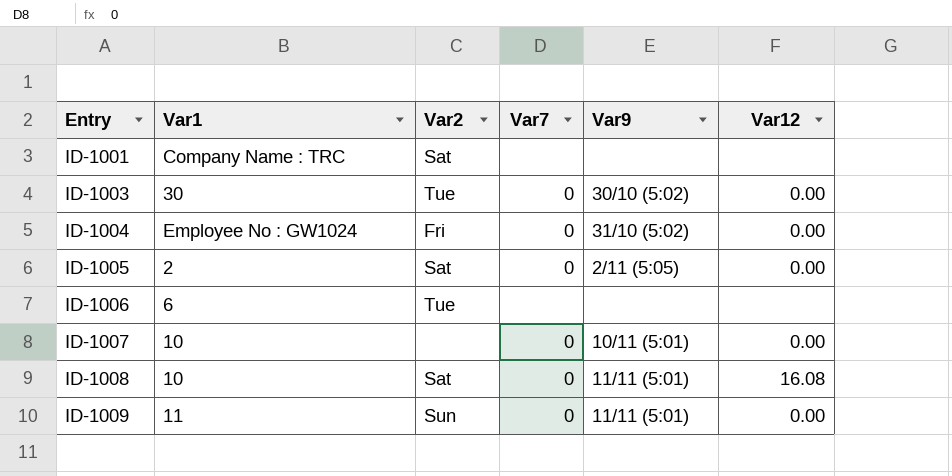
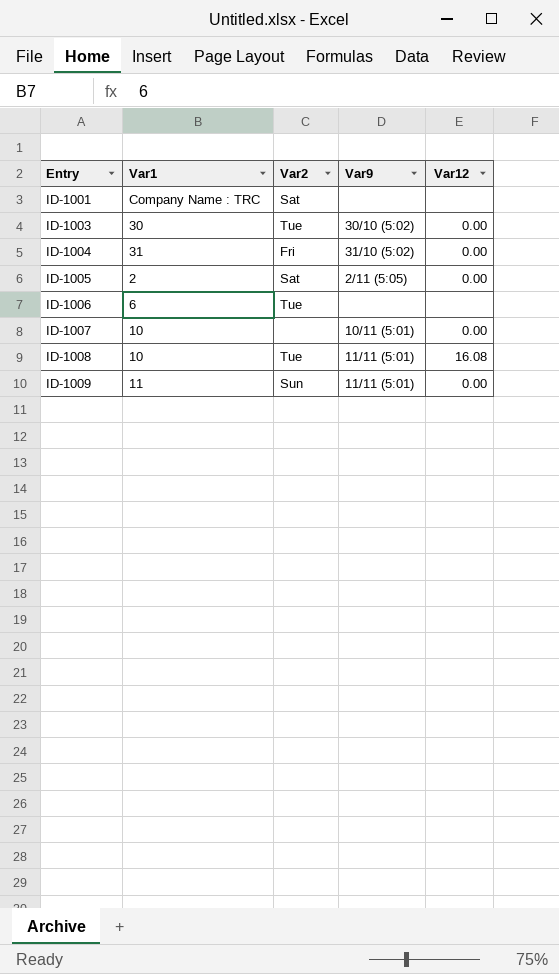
column Var7 | position: 4 -> none
ID-1004 | Var1: Employee No : GW1024 -> 31
ID-1008 | Var2: Sat -> Tue

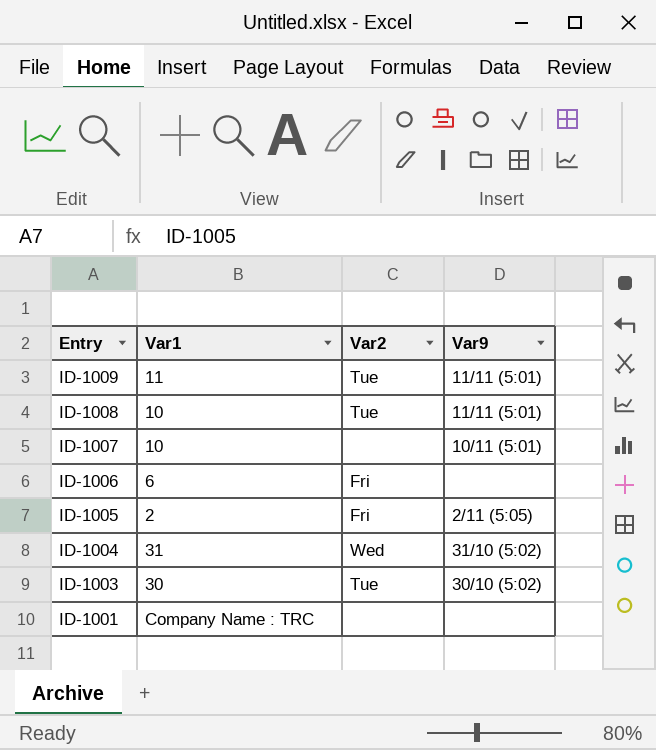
row order: Entry ascending -> Entry descending
column Var12 | position: 5 -> none
ID-1009 | Var2: Sun -> Tue
ID-1006 | Var2: Tue -> Fri
ID-1005 | Var2: Sat -> Fri
ID-1004 | Var2: Fri -> Wed
ID-1001 | Var2: Sat -> none

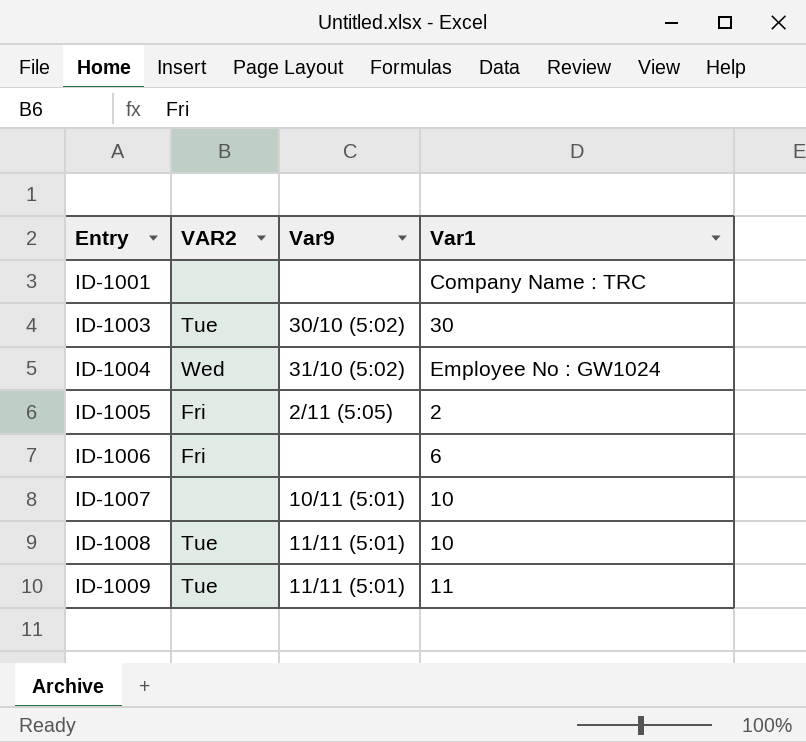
row order: Entry descending -> Entry ascending
column name: Var2 -> VAR2
column Var1 | position: 2 -> 4
ID-1004 | Var1: 31 -> Employee No : GW1024

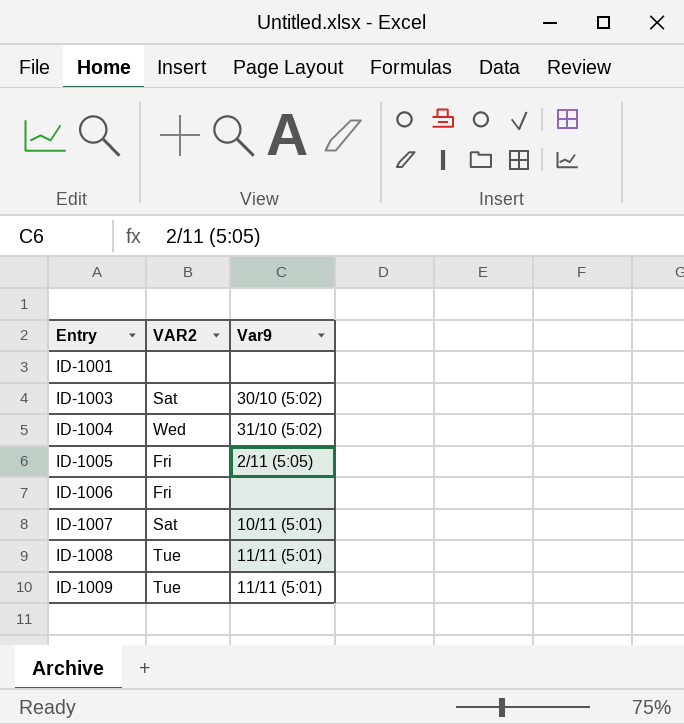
column Var1 | position: 4 -> none
ID-1003 | VAR2: Tue -> Sat
ID-1007 | VAR2: none -> Sat

